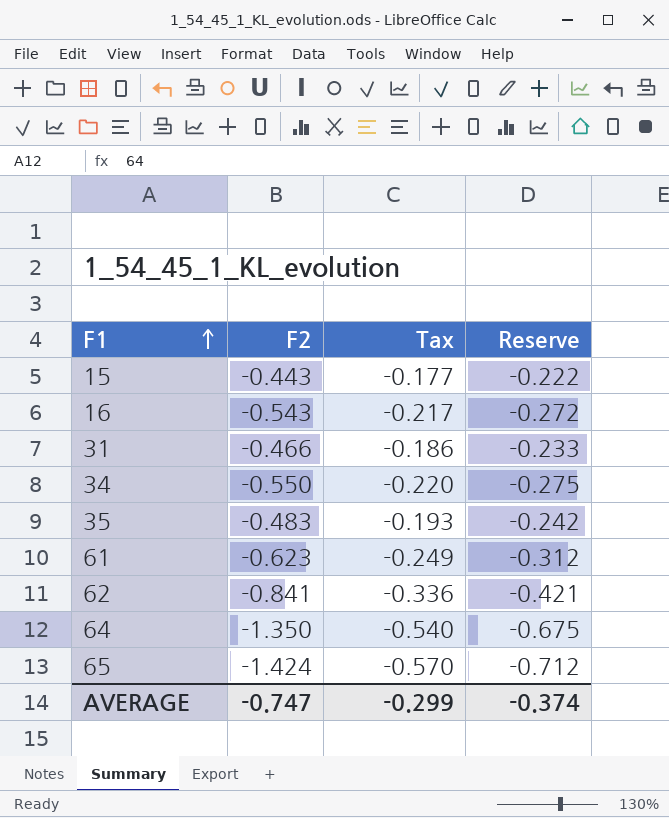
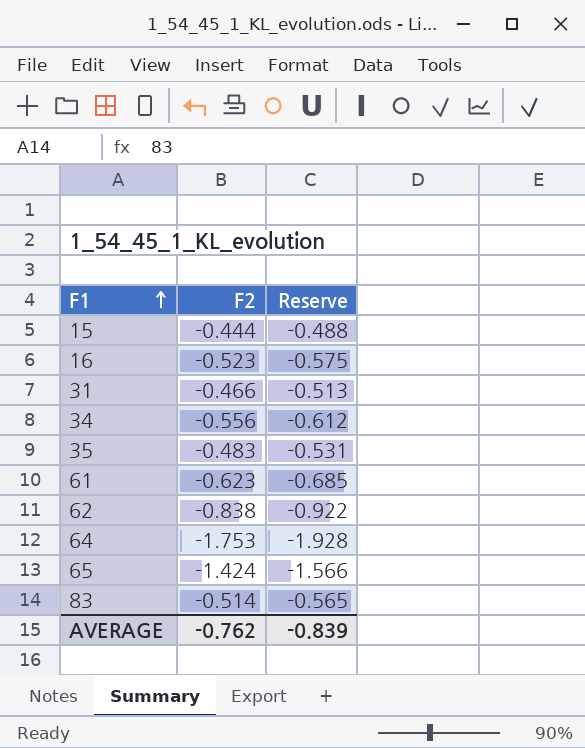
column Tax | formula: [F2] * 0.4 -> none
column Reserve | formula: [F2] * 0.5 -> [F2] * 1.1
15 | F2: -0.443 -> -0.444
16 | F2: -0.543 -> -0.523
34 | F2: -0.550 -> -0.556
62 | F2: -0.841 -> -0.838
64 | F2: -1.350 -> -1.753
row 83: none -> -0.514 | -0.565
AVERAGE | F2: -0.747 -> -0.762
AVERAGE | Reserve: -0.374 -> -0.839

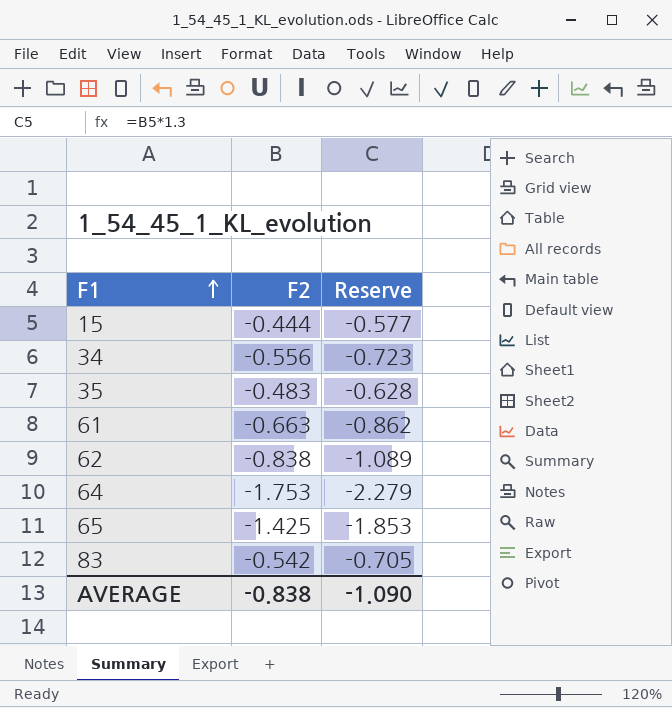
column Reserve | formula: [F2] * 1.1 -> [F2] * 1.3
row 16: -0.523 | -0.575 -> none
row 31: -0.466 | -0.513 -> none
61 | F2: -0.623 -> -0.663
65 | F2: -1.424 -> -1.425
83 | F2: -0.514 -> -0.542
AVERAGE | F2: -0.762 -> -0.838
AVERAGE | Reserve: -0.839 -> -1.090

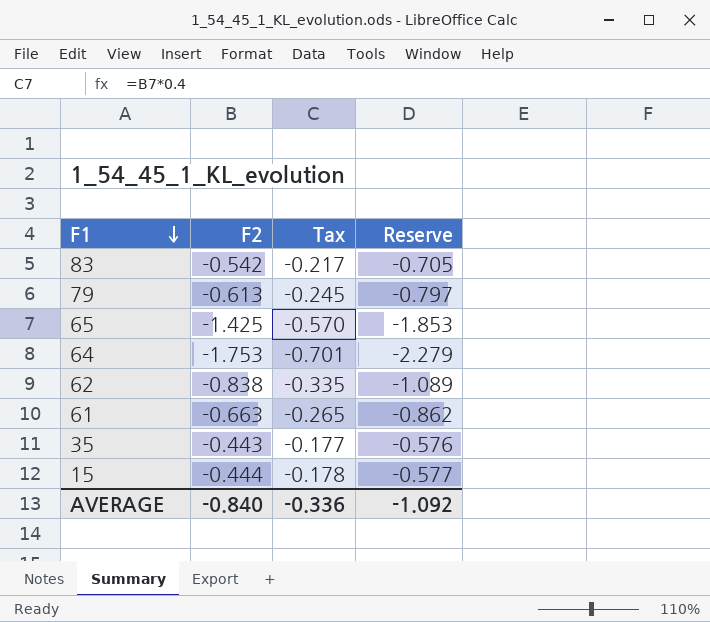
row order: F1 ascending -> F1 descending
column Tax | formula: none -> [F2] * 0.4
row 34: -0.556 | -0.723 -> none
row 79: none -> -0.613 | -0.245 | -0.797
35 | F2: -0.483 -> -0.443
35 | Reserve: -0.628 -> -0.576
AVERAGE | F2: -0.838 -> -0.840
AVERAGE | Reserve: -1.090 -> -1.092

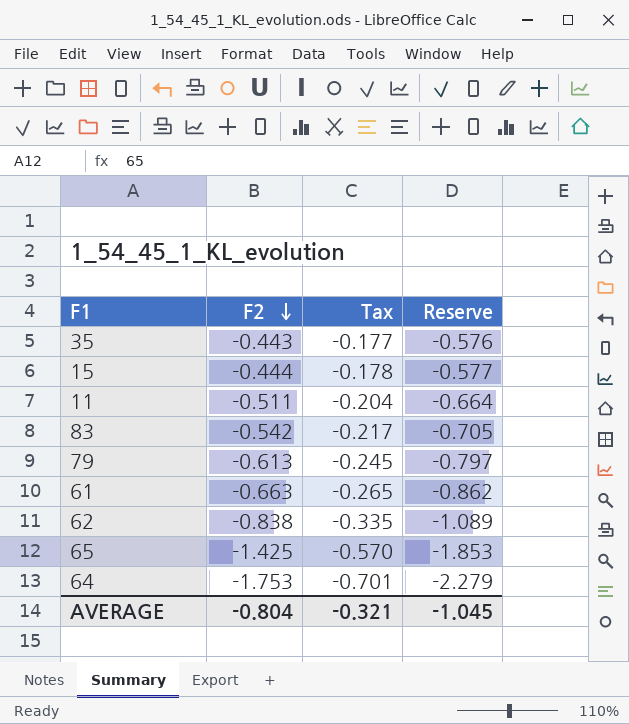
row order: F1 descending -> F2 descending
row 11: none -> -0.511 | -0.204 | -0.664
AVERAGE | F2: -0.840 -> -0.804
AVERAGE | Tax: -0.336 -> -0.321
AVERAGE | Reserve: -1.092 -> -1.045

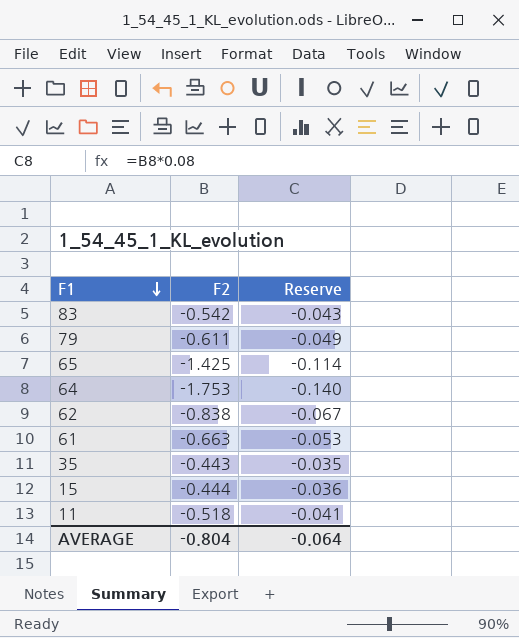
row order: F2 descending -> F1 descending
column Tax | formula: [F2] * 0.4 -> none
column Reserve | formula: [F2] * 1.3 -> [F2] * 0.08
79 | F2: -0.613 -> -0.611
11 | F2: -0.511 -> -0.518
AVERAGE | Reserve: -1.045 -> -0.064

